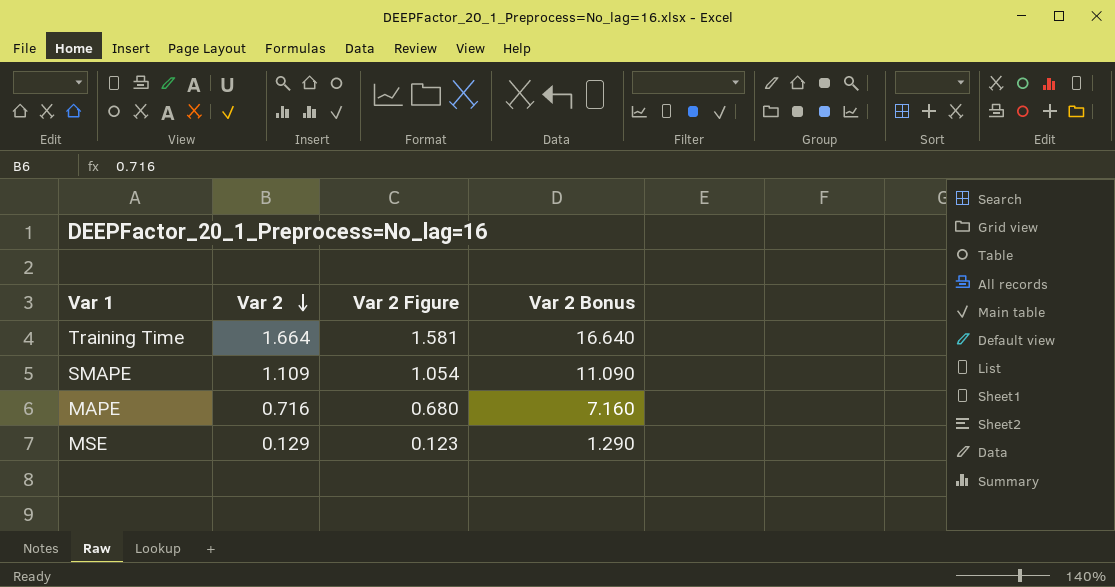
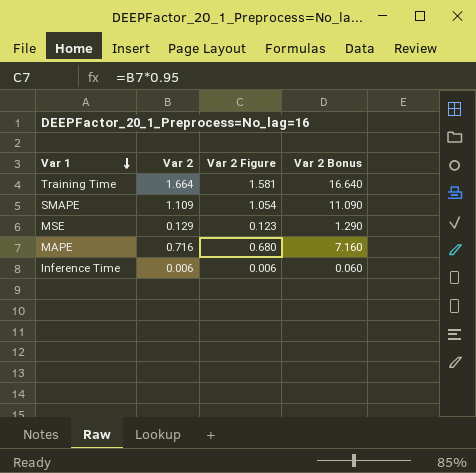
row order: Var 2 descending -> Var 1 descending
row Inference Time: none -> 0.006 | 0.006 | 0.060

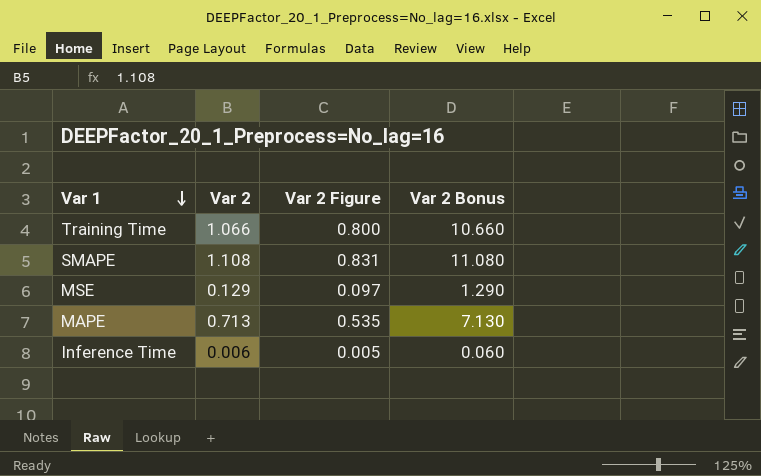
column Var 2 Figure | formula: [Var 2] * 0.95 -> [Var 2] * 0.75
Training Time | Var 2: 1.664 -> 1.066
Training Time | Var 2 Bonus: 16.640 -> 10.660
SMAPE | Var 2: 1.109 -> 1.108
SMAPE | Var 2 Bonus: 11.090 -> 11.080
MAPE | Var 2: 0.716 -> 0.713
MAPE | Var 2 Bonus: 7.160 -> 7.130

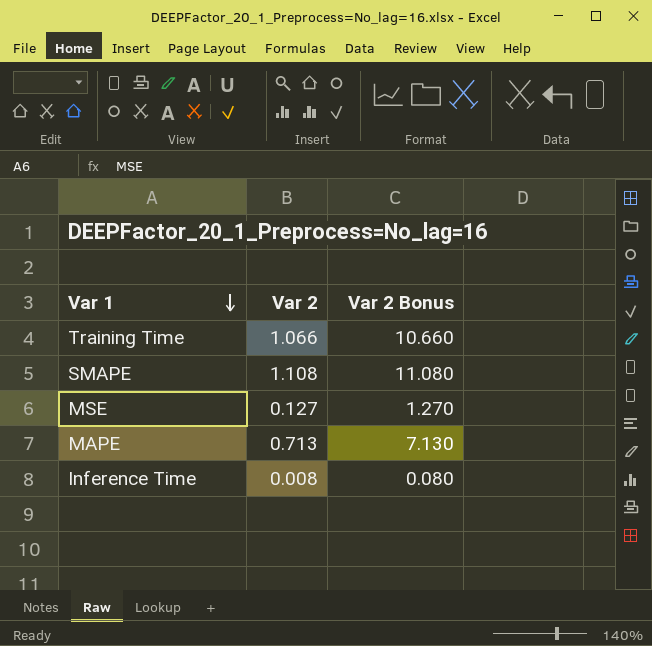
column Var 2 Figure | formula: [Var 2] * 0.75 -> none
MSE | Var 2: 0.129 -> 0.127
MSE | Var 2 Bonus: 1.290 -> 1.270
Inference Time | Var 2: 0.006 -> 0.008
Inference Time | Var 2 Bonus: 0.060 -> 0.080

